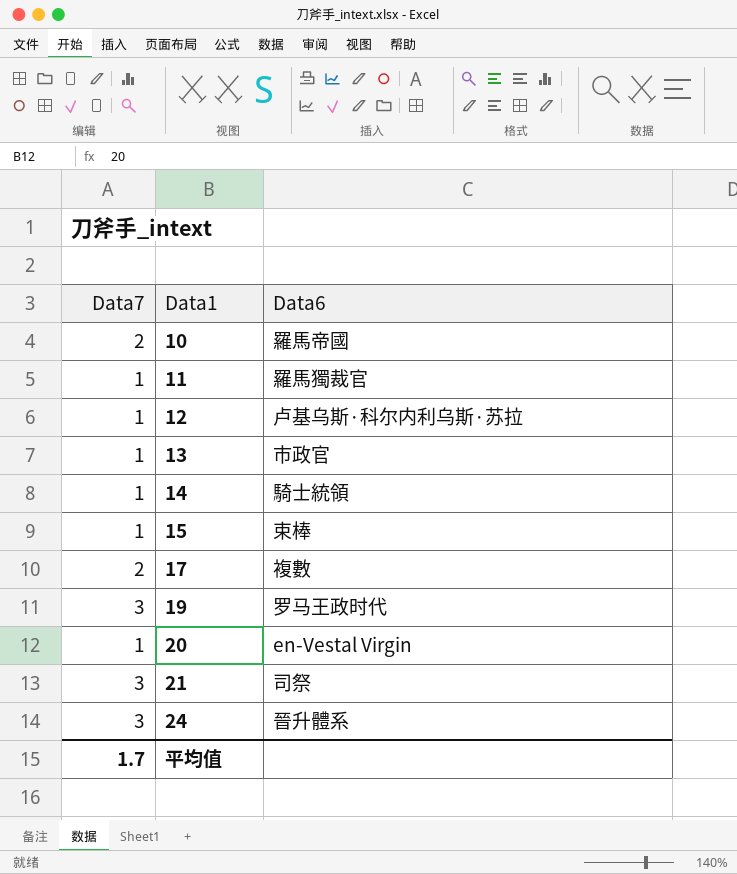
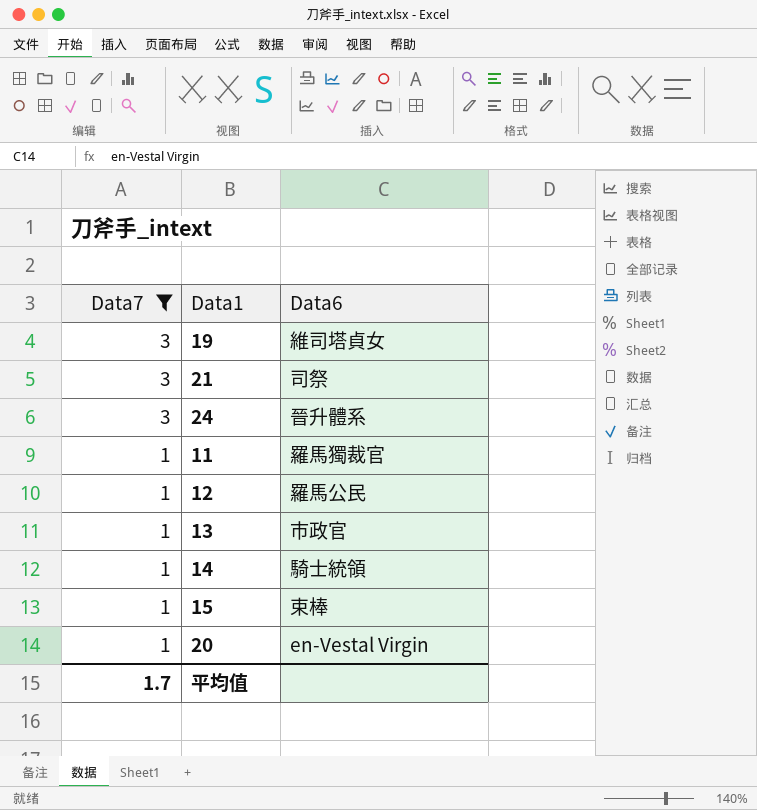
filter: none -> Data7 != 2
row order: Data1 ascending -> Data7 descending
19 | Data6: 罗马王政时代 -> 維司塔貞女
12 | Data6: 卢基乌斯·科尔内利乌斯·苏拉 -> 羅馬公民

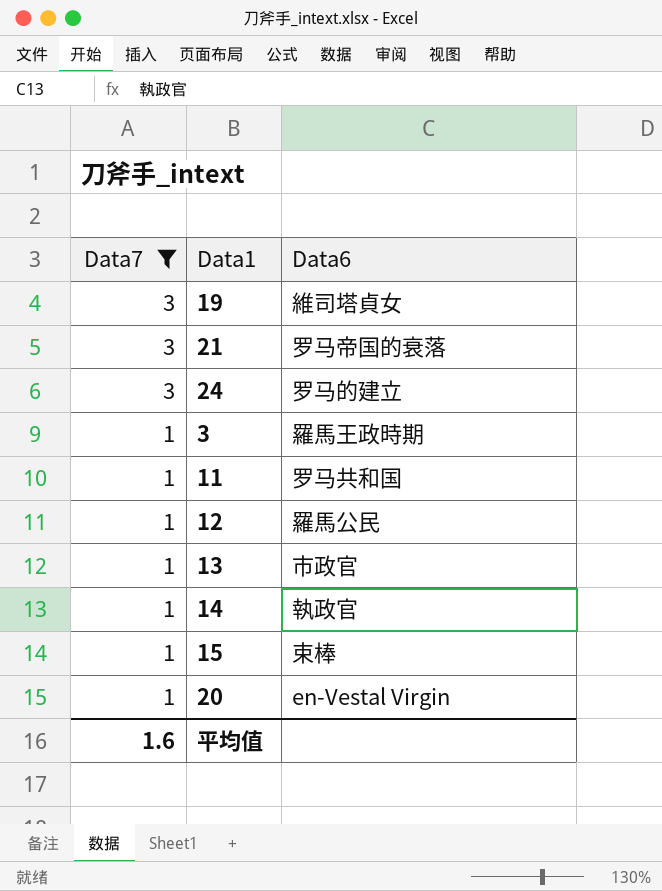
21 | Data6: 司祭 -> 罗马帝国的衰落
24 | Data6: 晉升體系 -> 罗马的建立
row 3: none -> 1 | 羅馬王政時期
11 | Data6: 羅馬獨裁官 -> 罗马共和国
14 | Data6: 騎士統領 -> 執政官
平均值 | Data7: 1.7 -> 1.6

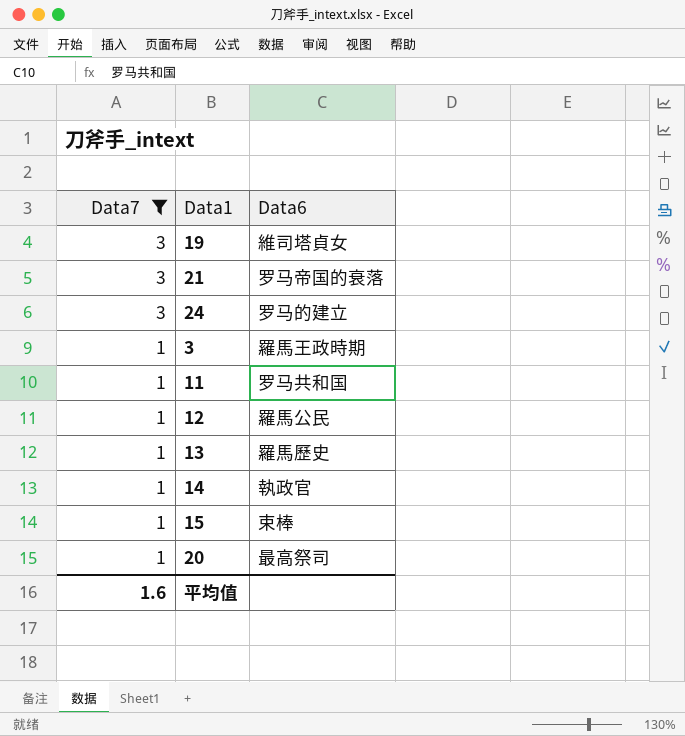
13 | Data6: 市政官 -> 羅馬歷史
20 | Data6: en-Vestal Virgin -> 最高祭司

